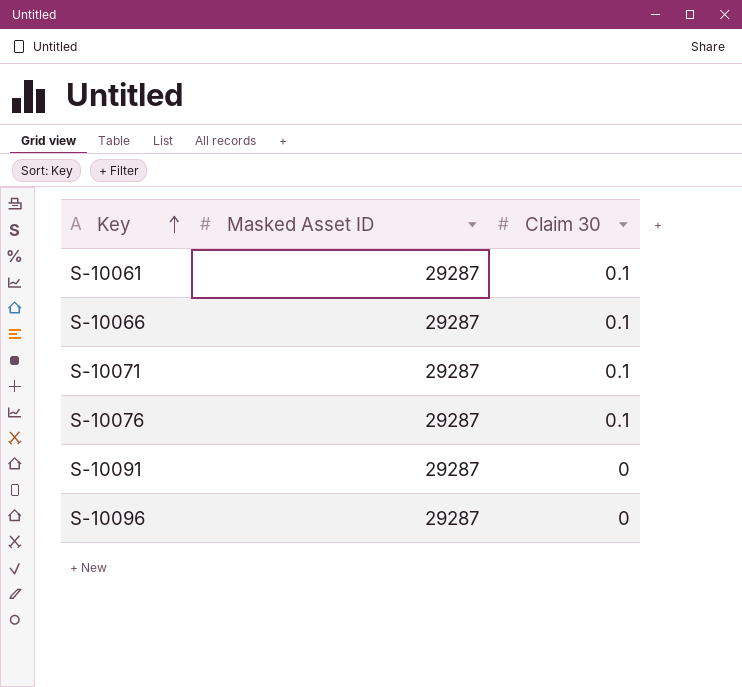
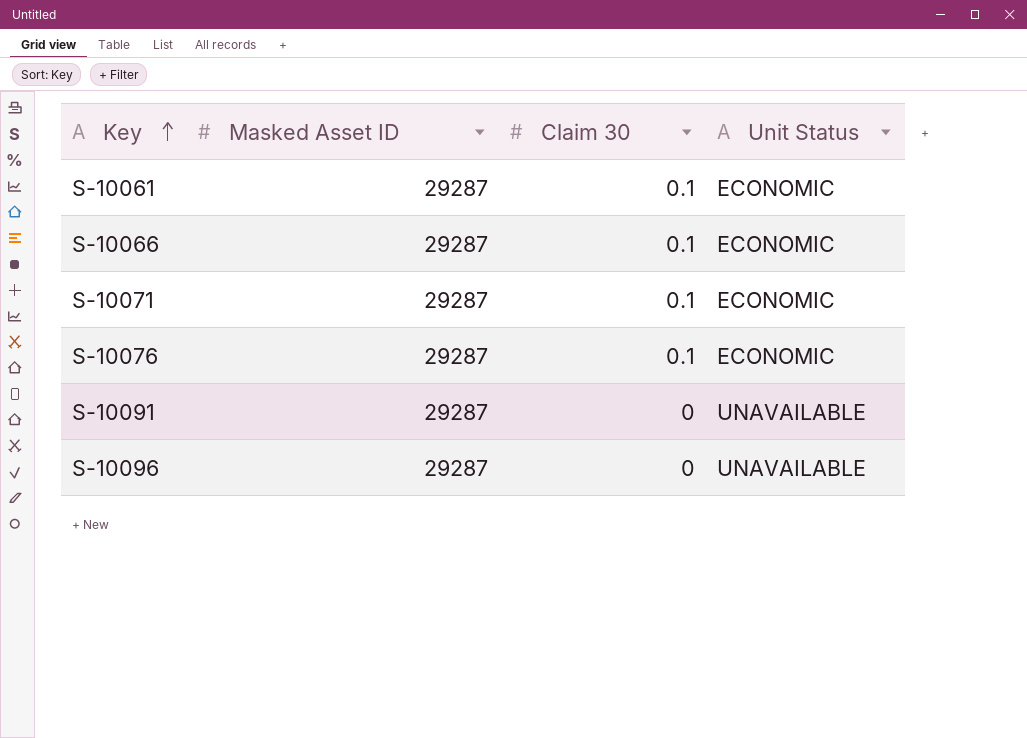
column Unit Status | position: none -> 4

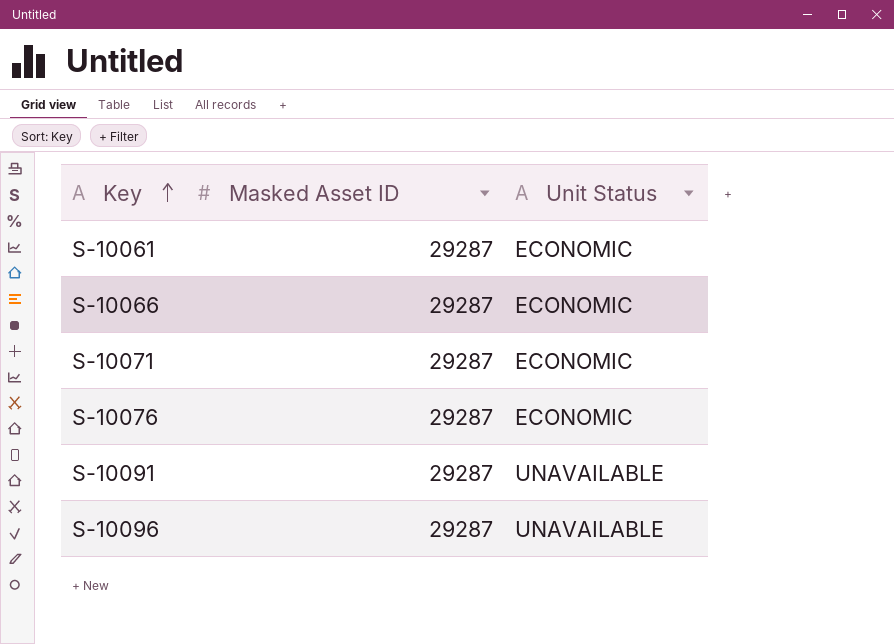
column Claim 30 | position: 3 -> none

